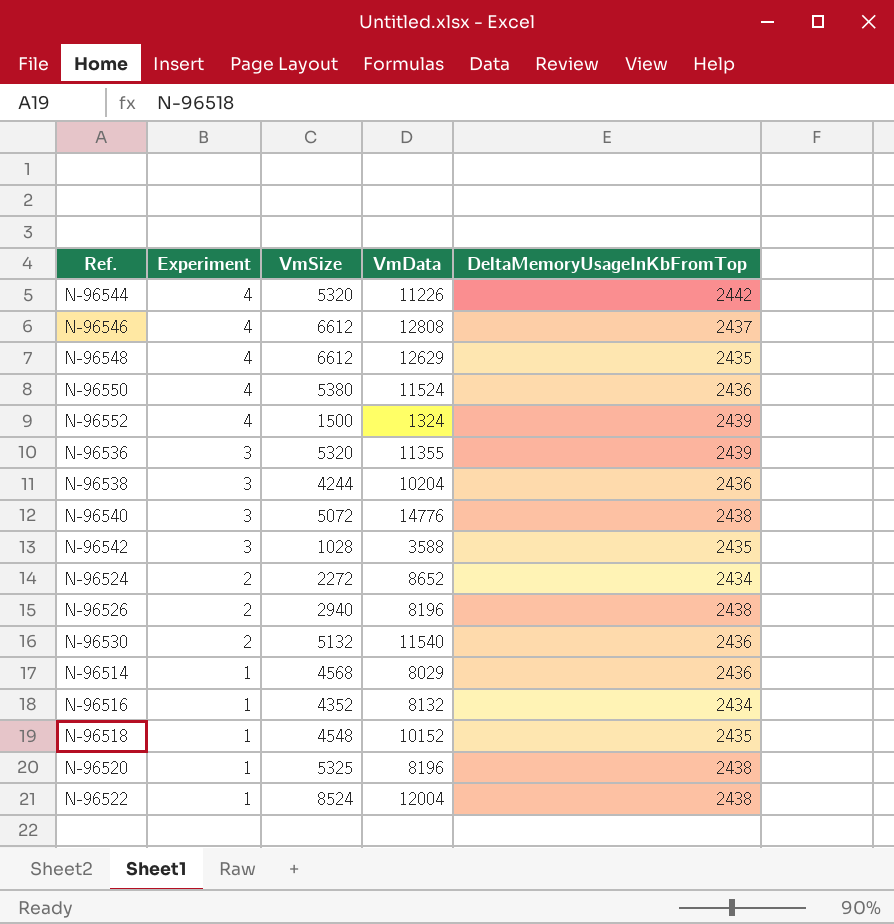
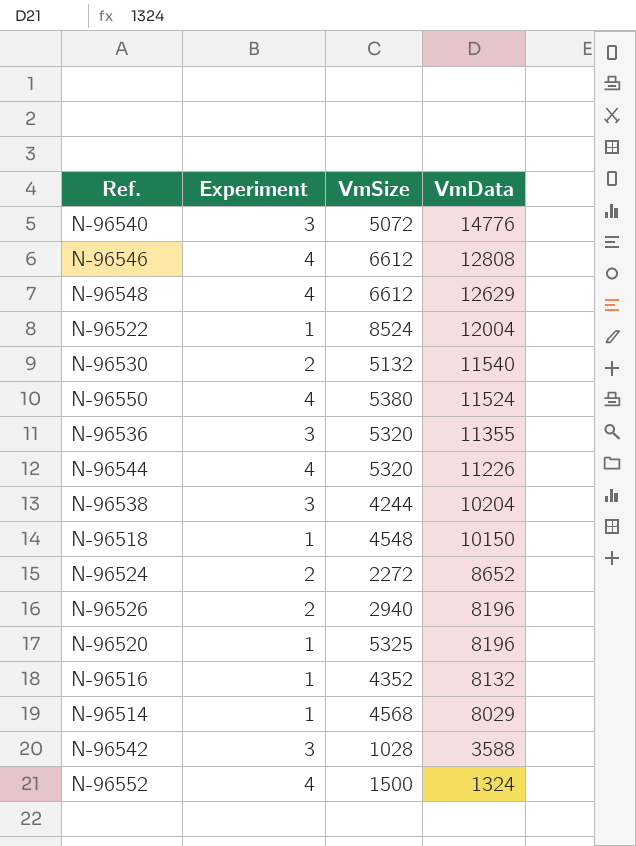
row order: Experiment descending -> VmData descending
column DeltaMemoryUsageInKbFromTop | position: 5 -> none
N-96518 | VmData: 10152 -> 10150

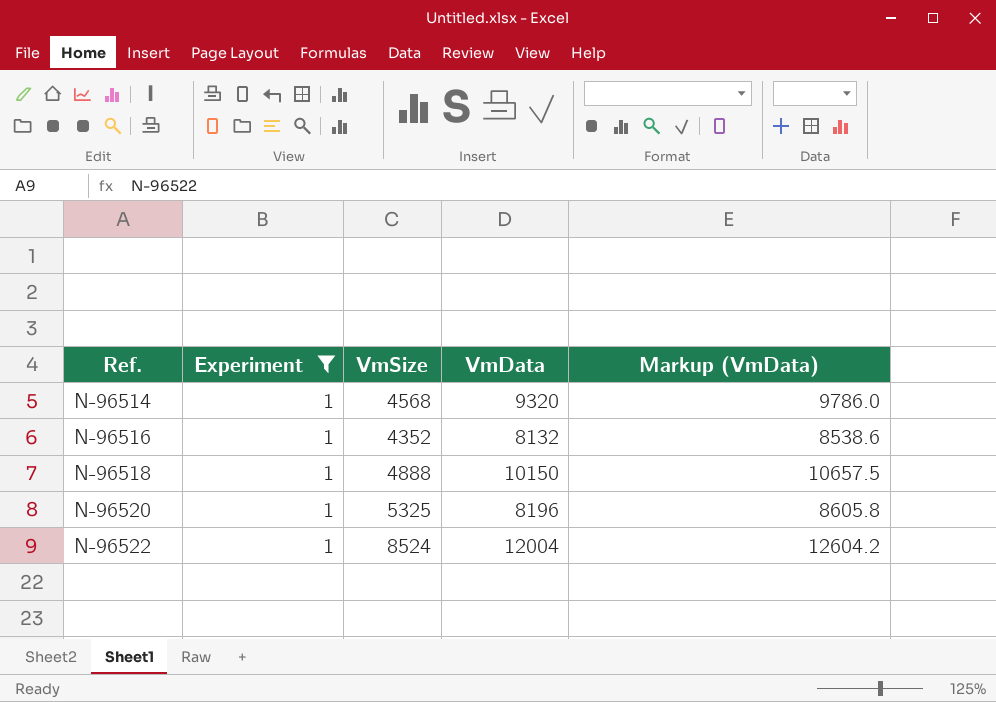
filter: none -> Experiment = 1
row order: VmData descending -> Ref. ascending
column Markup (VmData) | formula: none -> [VmData] * 1.05
N-96514 | VmData: 8029 -> 9320
N-96518 | VmSize: 4548 -> 4888

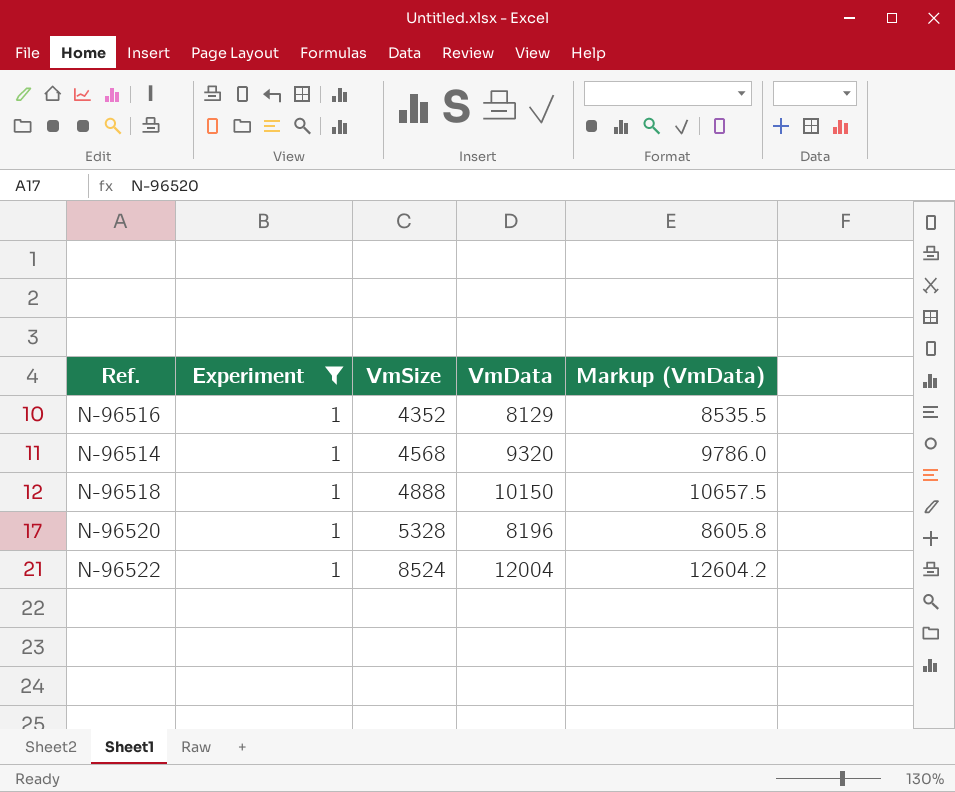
row order: Ref. ascending -> VmSize ascending
N-96516 | VmData: 8132 -> 8129
N-96516 | Markup (VmData): 8538.6 -> 8535.5
N-96520 | VmSize: 5325 -> 5328

